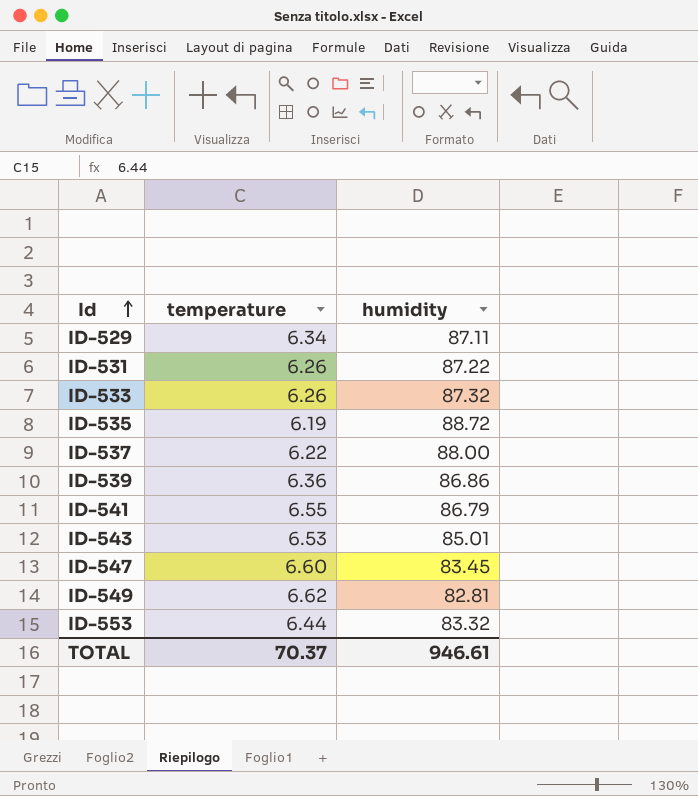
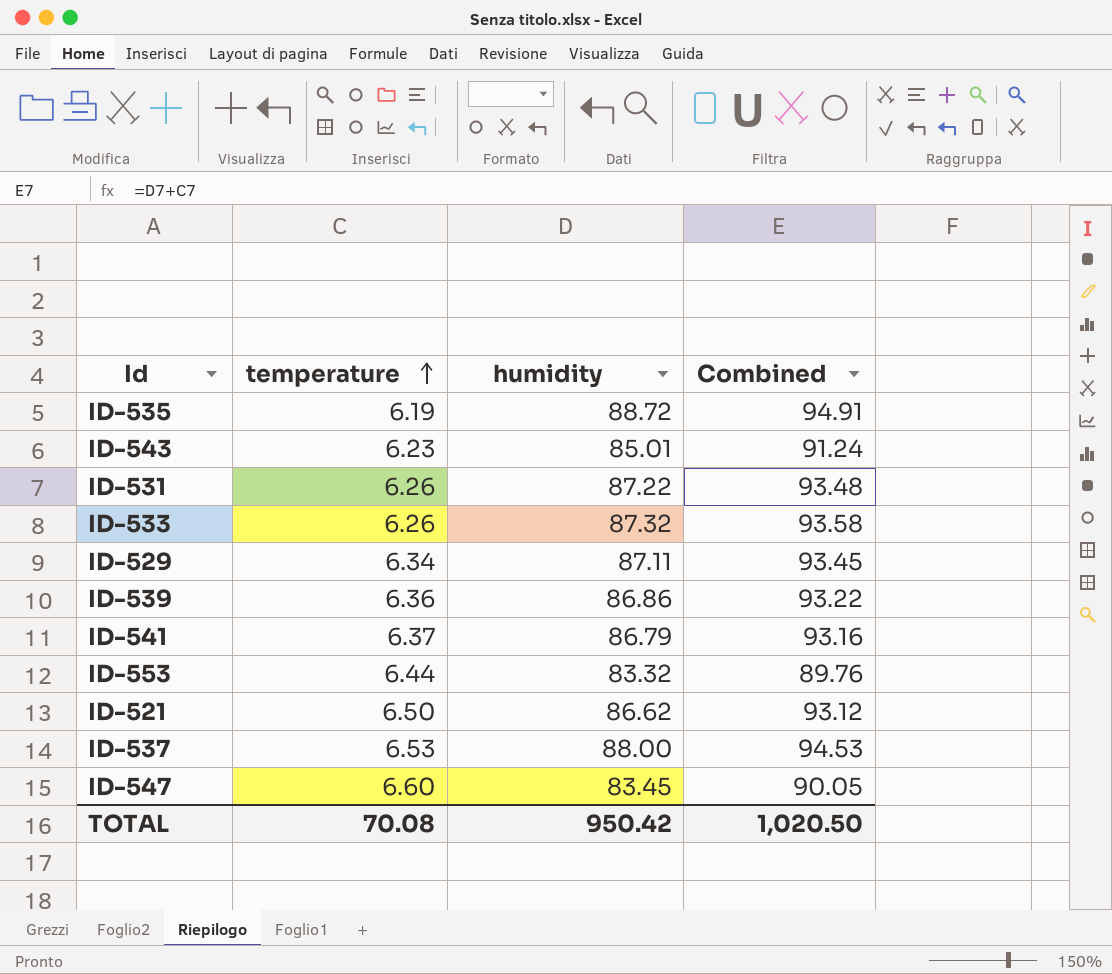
row order: Id ascending -> temperature ascending
column Combined | formula: none -> [temperature] + [humidity]
row ID-549: 6.62 | 82.81 -> none
ID-543 | temperature: 6.53 -> 6.23
ID-541 | temperature: 6.55 -> 6.37
row ID-521: none -> 6.50 | 86.62 | 93.12
ID-537 | temperature: 6.22 -> 6.53
TOTAL | temperature: 70.37 -> 70.08
TOTAL | humidity: 946.61 -> 950.42

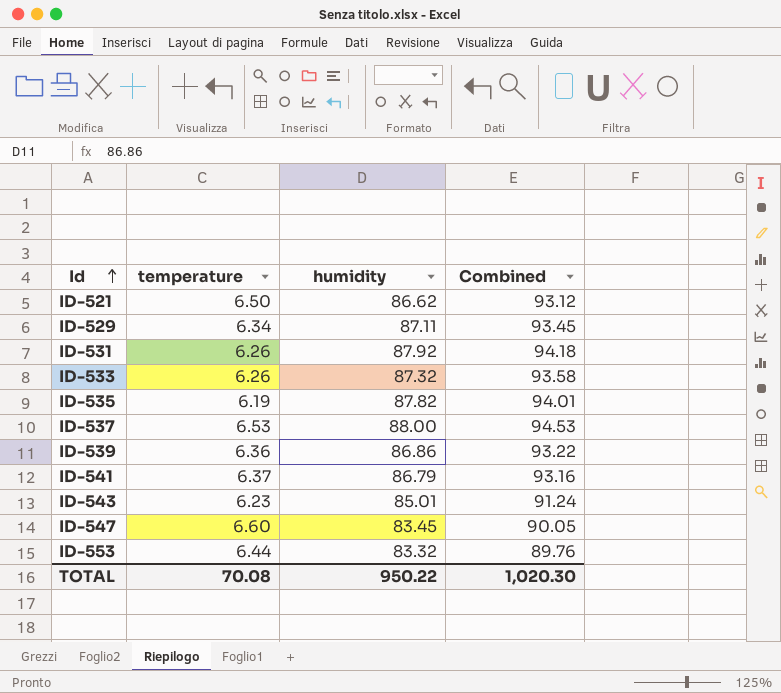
row order: temperature ascending -> Id ascending
ID-531 | humidity: 87.22 -> 87.92
ID-531 | Combined: 93.48 -> 94.18
ID-535 | humidity: 88.72 -> 87.82
ID-535 | Combined: 94.91 -> 94.01
TOTAL | humidity: 950.42 -> 950.22
TOTAL | Combined: 1,020.50 -> 1,020.30

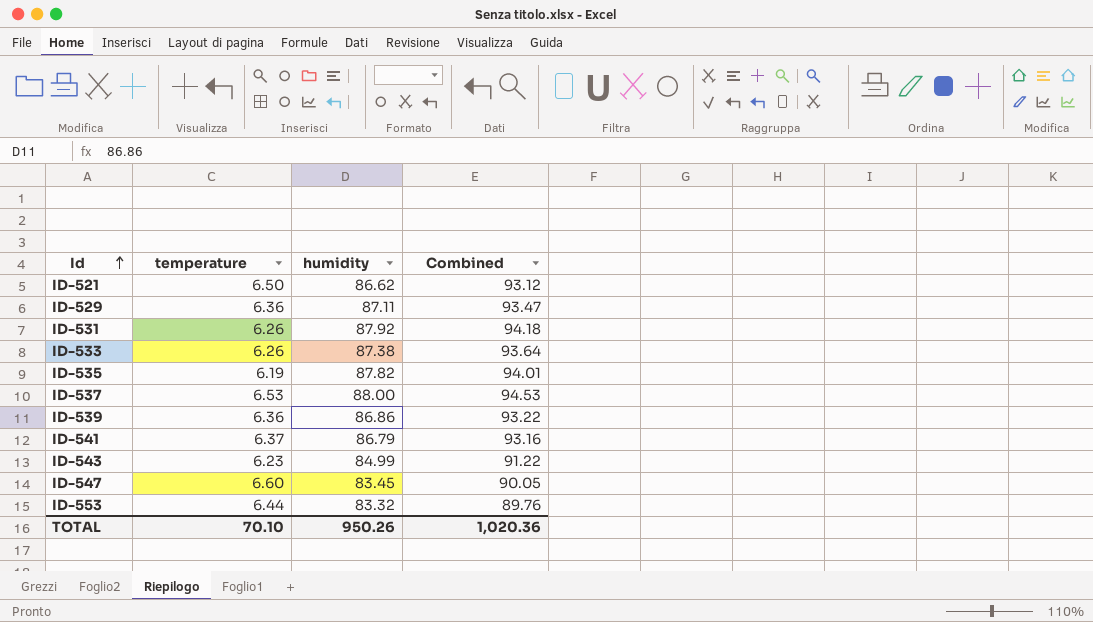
ID-529 | temperature: 6.34 -> 6.36
ID-529 | Combined: 93.45 -> 93.47
ID-533 | humidity: 87.32 -> 87.38
ID-533 | Combined: 93.58 -> 93.64
ID-543 | humidity: 85.01 -> 84.99
ID-543 | Combined: 91.24 -> 91.22
TOTAL | temperature: 70.08 -> 70.10
TOTAL | humidity: 950.22 -> 950.26
TOTAL | Combined: 1,020.30 -> 1,020.36

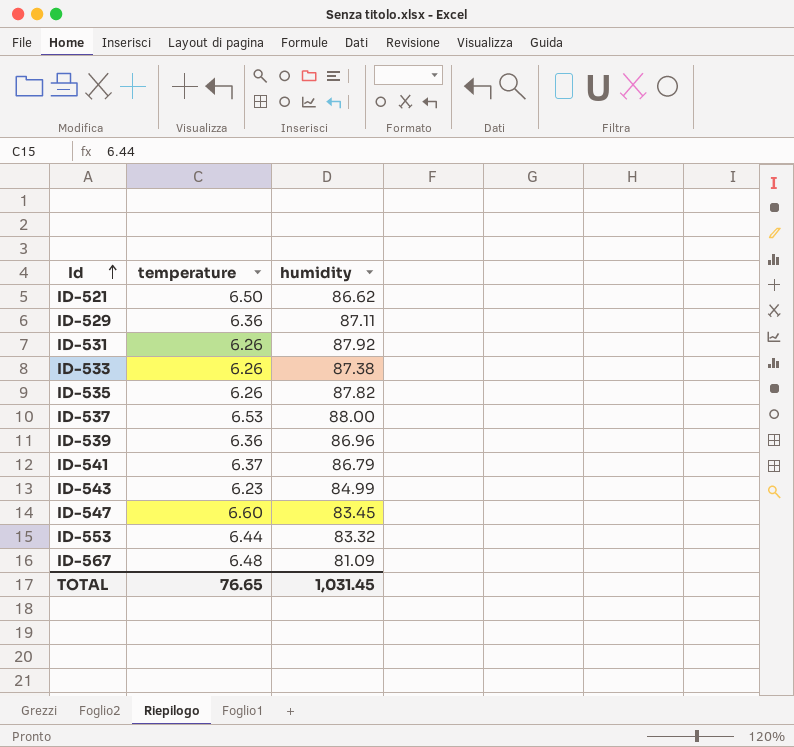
column Combined | formula: [temperature] + [humidity] -> none
ID-535 | temperature: 6.19 -> 6.26
ID-539 | humidity: 86.86 -> 86.96
row ID-567: none -> 6.48 | 81.09
TOTAL | temperature: 70.10 -> 76.65
TOTAL | humidity: 950.26 -> 1,031.45

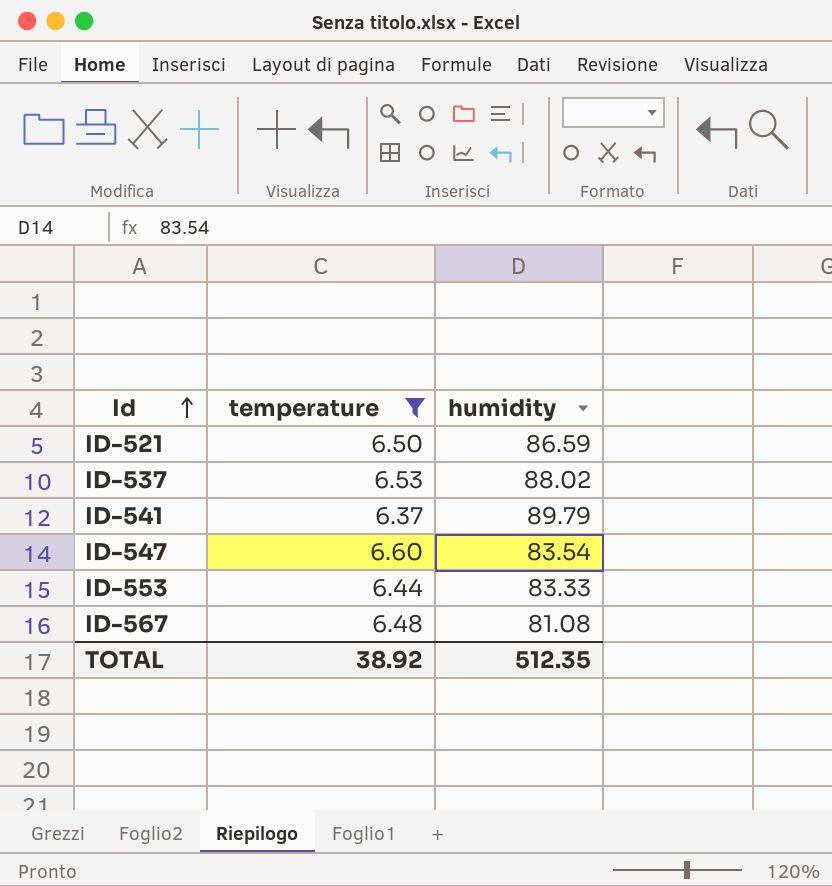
filter: none -> temperature >= 6.37
ID-521 | humidity: 86.62 -> 86.59
ID-537 | humidity: 88.00 -> 88.02
ID-541 | humidity: 86.79 -> 89.79
ID-547 | humidity: 83.45 -> 83.54
ID-553 | humidity: 83.32 -> 83.33
ID-567 | humidity: 81.09 -> 81.08
TOTAL | temperature: 76.65 -> 38.92
TOTAL | humidity: 1,031.45 -> 512.35

